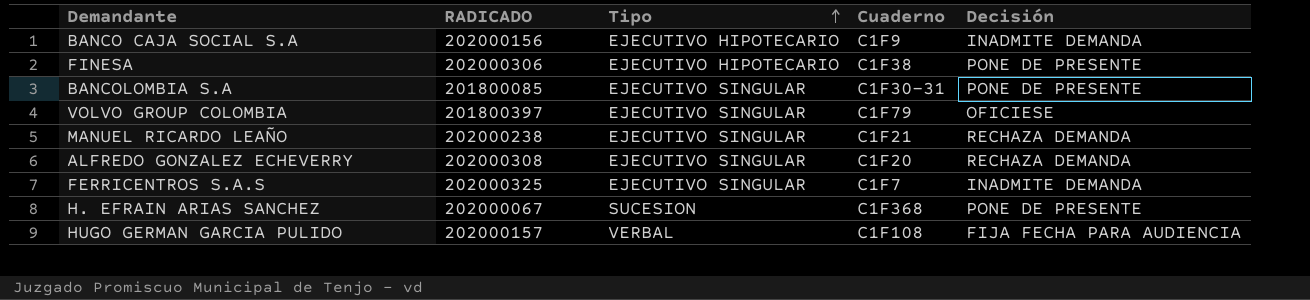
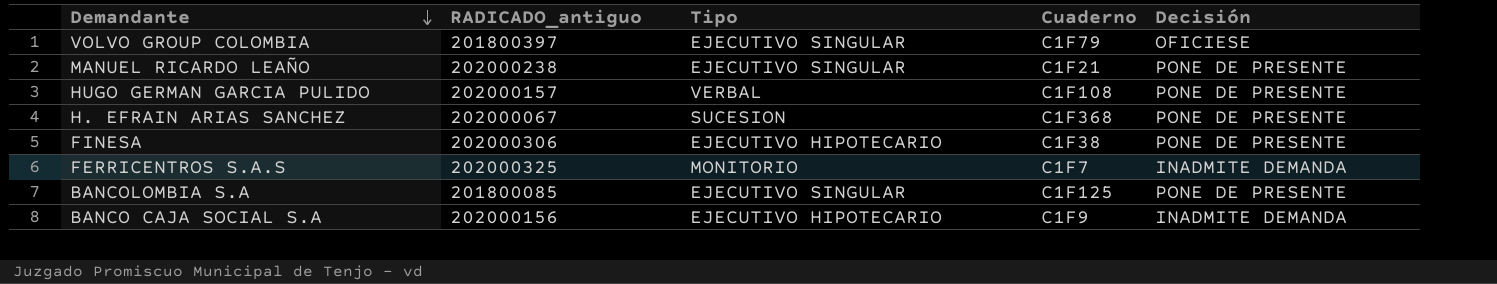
row order: Tipo ascending -> Demandante descending
column name: RADICADO -> RADICADO_antiguo
row ALFREDO GONZALEZ ECHEVERRY: 202000308 | EJECUTIVO SINGULAR | C1F20 | RECHAZA DEMANDA -> none
MANUEL RICARDO LEAÑO | Decisión: RECHAZA DEMANDA -> PONE DE PRESENTE
HUGO GERMAN GARCIA PULIDO | Decisión: FIJA FECHA PARA AUDIENCIA -> PONE DE PRESENTE
FERRICENTROS S.A.S | Tipo: EJECUTIVO SINGULAR -> MONITORIO
BANCOLOMBIA S.A | Cuaderno: C1F30-31 -> C1F125

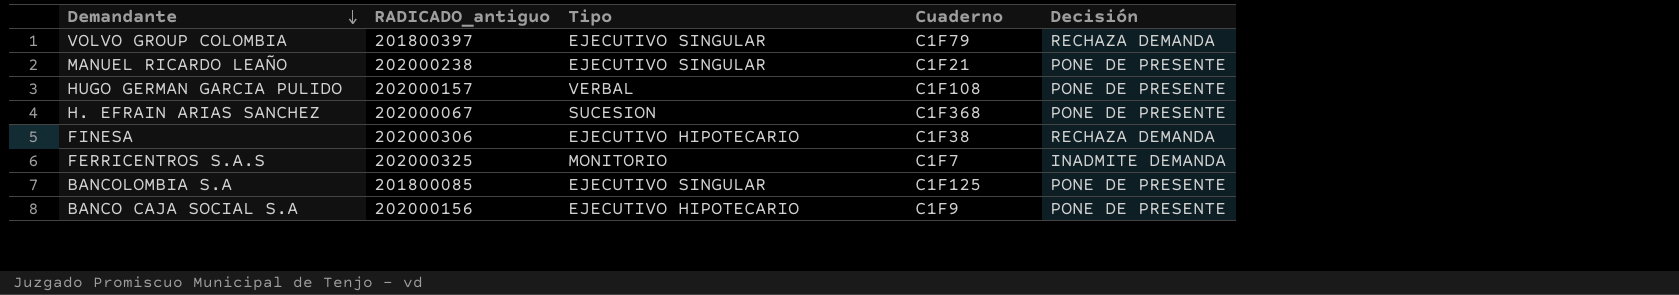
VOLVO GROUP COLOMBIA | Decisión: OFICIESE -> RECHAZA DEMANDA
FINESA | Decisión: PONE DE PRESENTE -> RECHAZA DEMANDA
BANCO CAJA SOCIAL S.A | Decisión: INADMITE DEMANDA -> PONE DE PRESENTE

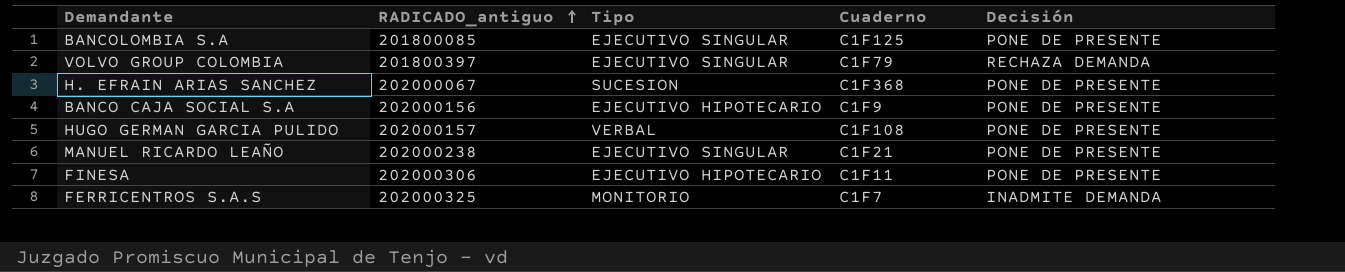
row order: Demandante descending -> RADICADO_antiguo ascending
FINESA | Cuaderno: C1F38 -> C1F11
FINESA | Decisión: RECHAZA DEMANDA -> PONE DE PRESENTE

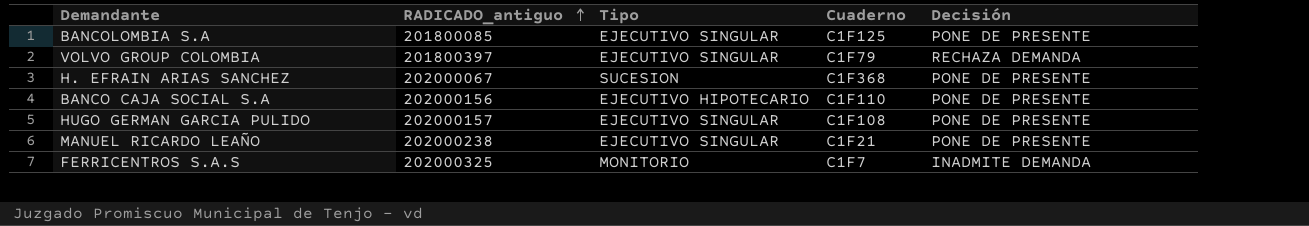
row FINESA: 202000306 | EJECUTIVO HIPOTECARIO | C1F11 | PONE DE PRESENTE -> none
BANCO CAJA SOCIAL S.A | Cuaderno: C1F9 -> C1F110
HUGO GERMAN GARCIA PULIDO | Tipo: VERBAL -> EJECUTIVO SINGULAR

